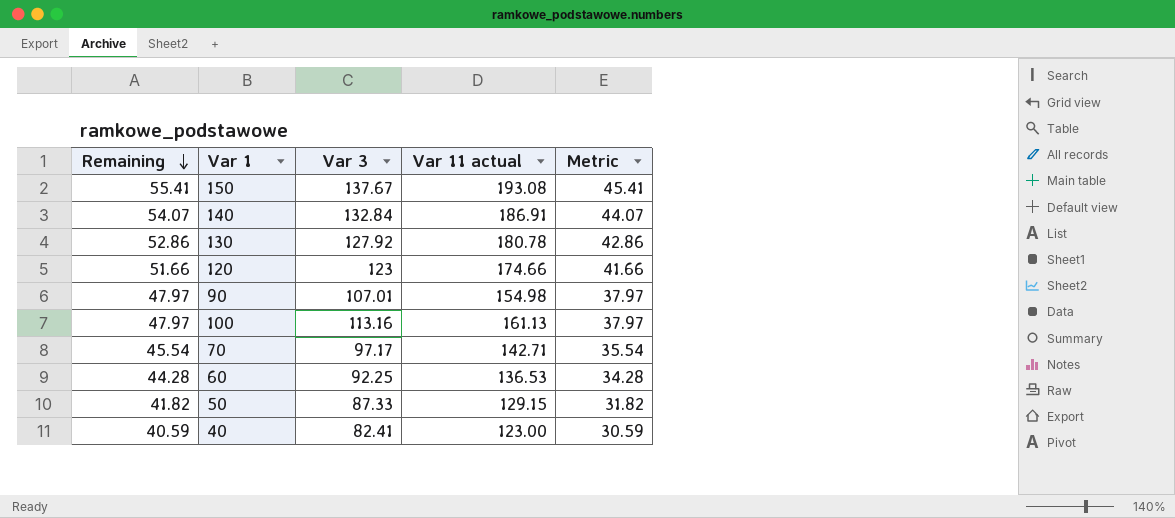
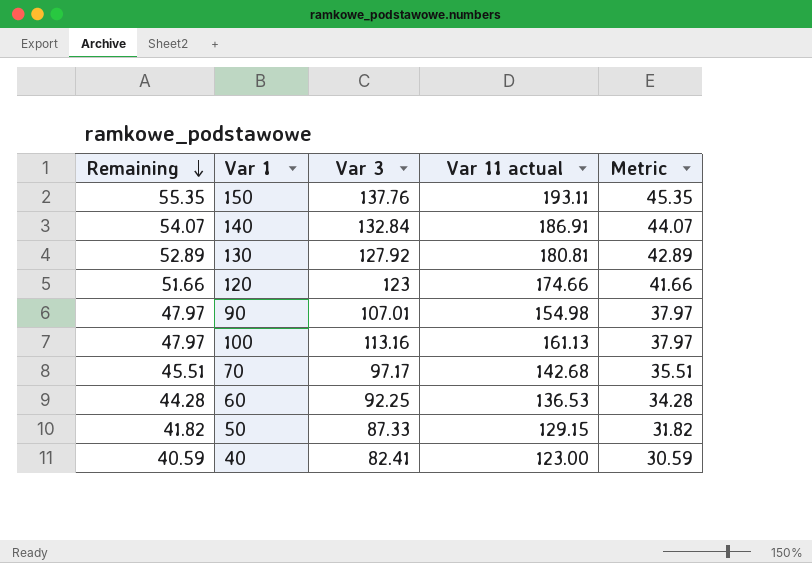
150 | Remaining: 55.41 -> 55.35
150 | Var 3: 137.67 -> 137.76
150 | Var 11 actual: 193.08 -> 193.11
150 | Metric: 45.41 -> 45.35
130 | Remaining: 52.86 -> 52.89
130 | Var 11 actual: 180.78 -> 180.81
130 | Metric: 42.86 -> 42.89
70 | Remaining: 45.54 -> 45.51
70 | Var 11 actual: 142.71 -> 142.68
70 | Metric: 35.54 -> 35.51

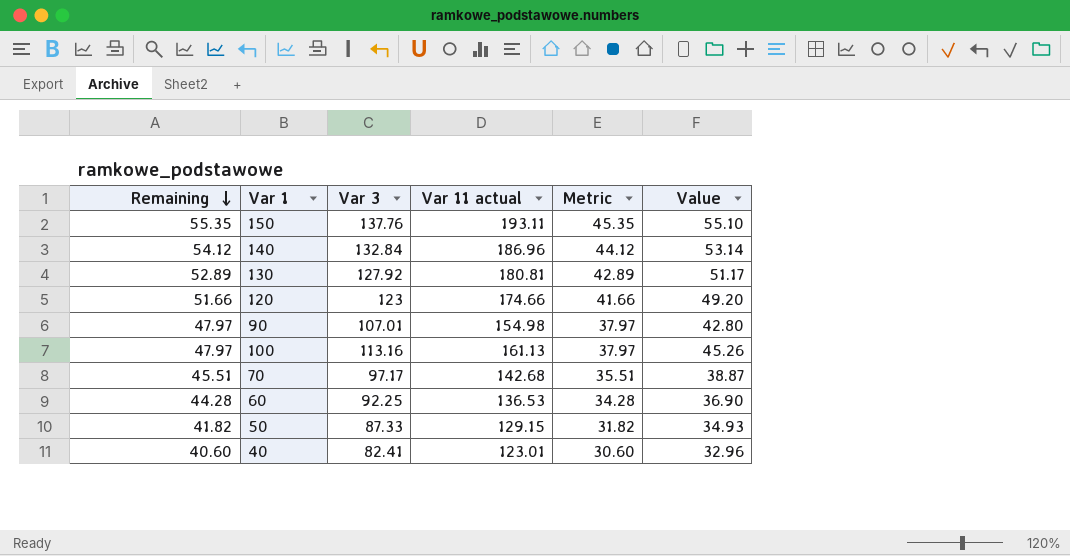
column Value | formula: none -> [Var 3] * 0.4
140 | Remaining: 54.07 -> 54.12
140 | Var 11 actual: 186.91 -> 186.96
140 | Metric: 44.07 -> 44.12
40 | Remaining: 40.59 -> 40.60
40 | Var 11 actual: 123.00 -> 123.01
40 | Metric: 30.59 -> 30.60

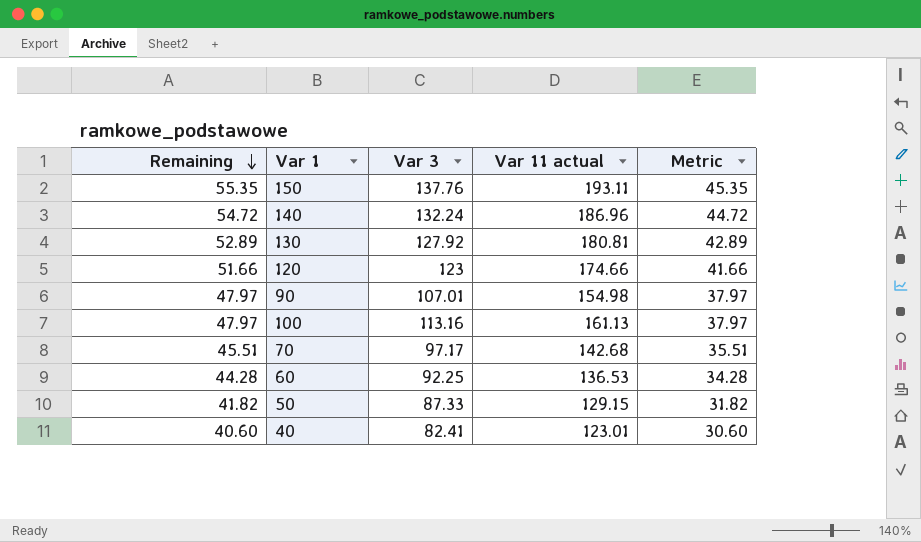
column Value | formula: [Var 3] * 0.4 -> none
140 | Remaining: 54.12 -> 54.72
140 | Var 3: 132.84 -> 132.24
140 | Metric: 44.12 -> 44.72

